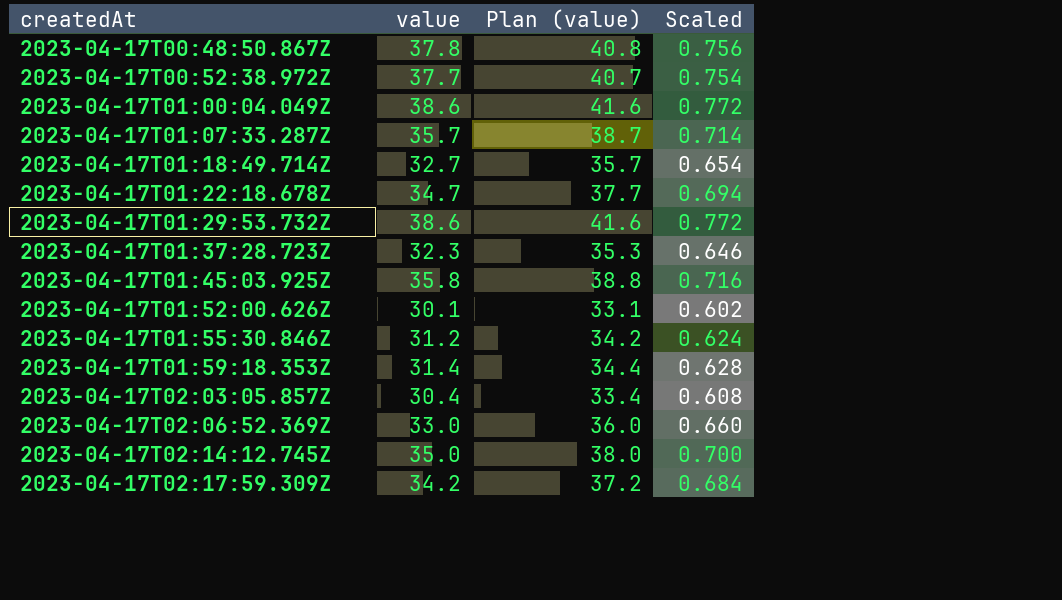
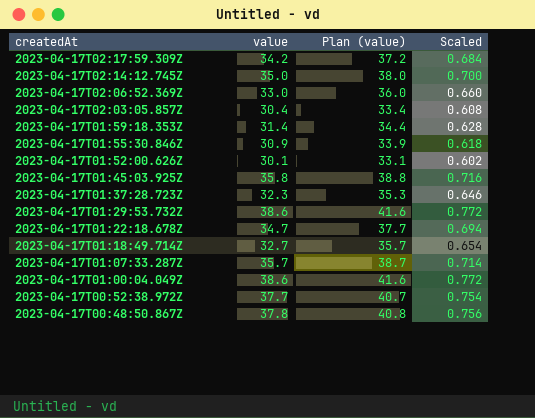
row order: createdAt ascending -> createdAt descending
2023-04-17T01:55:30.846Z | value: 31.2 -> 30.9
2023-04-17T01:55:30.846Z | Plan (value): 34.2 -> 33.9
2023-04-17T01:55:30.846Z | Scaled: 0.624 -> 0.618

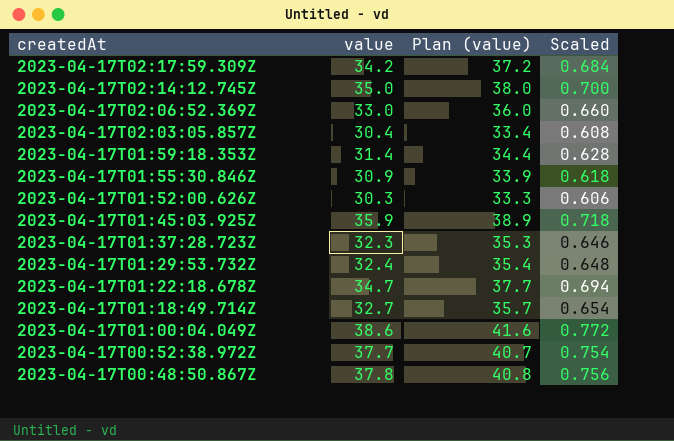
row 2023-04-17T01:07:33.287Z: 35.7 | 38.7 | 0.714 -> none
2023-04-17T01:52:00.626Z | value: 30.1 -> 30.3
2023-04-17T01:52:00.626Z | Plan (value): 33.1 -> 33.3
2023-04-17T01:52:00.626Z | Scaled: 0.602 -> 0.606
2023-04-17T01:45:03.925Z | value: 35.8 -> 35.9
2023-04-17T01:45:03.925Z | Plan (value): 38.8 -> 38.9
2023-04-17T01:45:03.925Z | Scaled: 0.716 -> 0.718
2023-04-17T01:29:53.732Z | value: 38.6 -> 32.4
2023-04-17T01:29:53.732Z | Plan (value): 41.6 -> 35.4
2023-04-17T01:29:53.732Z | Scaled: 0.772 -> 0.648

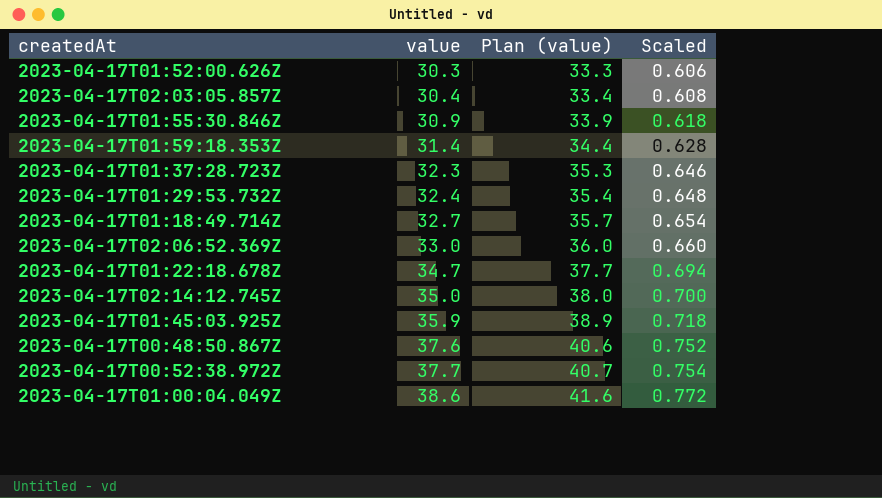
row order: createdAt descending -> value ascending
row 2023-04-17T02:17:59.309Z: 34.2 | 37.2 | 0.684 -> none
2023-04-17T00:48:50.867Z | value: 37.8 -> 37.6
2023-04-17T00:48:50.867Z | Plan (value): 40.8 -> 40.6
2023-04-17T00:48:50.867Z | Scaled: 0.756 -> 0.752

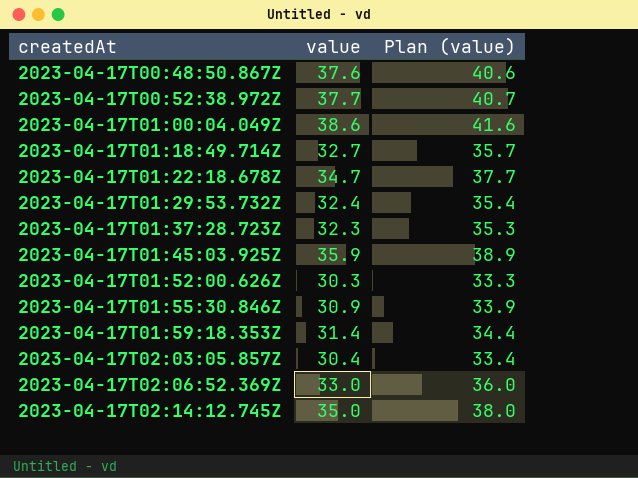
row order: value ascending -> createdAt ascending
column Scaled | formula: [value] * 0.02 -> none

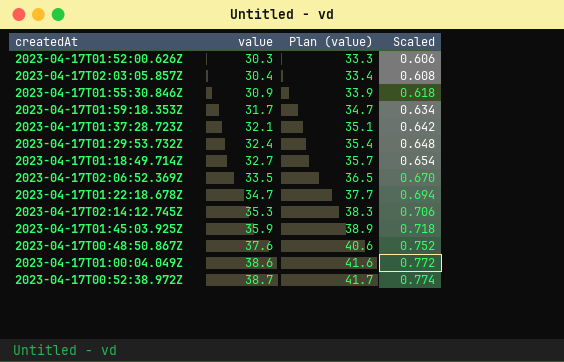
row order: createdAt ascending -> value ascending
column Scaled | formula: none -> [value] * 0.02
2023-04-17T01:59:18.353Z | value: 31.4 -> 31.7
2023-04-17T01:59:18.353Z | Plan (value): 34.4 -> 34.7
2023-04-17T01:37:28.723Z | value: 32.3 -> 32.1
2023-04-17T01:37:28.723Z | Plan (value): 35.3 -> 35.1
2023-04-17T02:06:52.369Z | value: 33.0 -> 33.5
2023-04-17T02:06:52.369Z | Plan (value): 36.0 -> 36.5
2023-04-17T02:14:12.745Z | value: 35.0 -> 35.3
2023-04-17T02:14:12.745Z | Plan (value): 38.0 -> 38.3
2023-04-17T00:52:38.972Z | value: 37.7 -> 38.7
2023-04-17T00:52:38.972Z | Plan (value): 40.7 -> 41.7

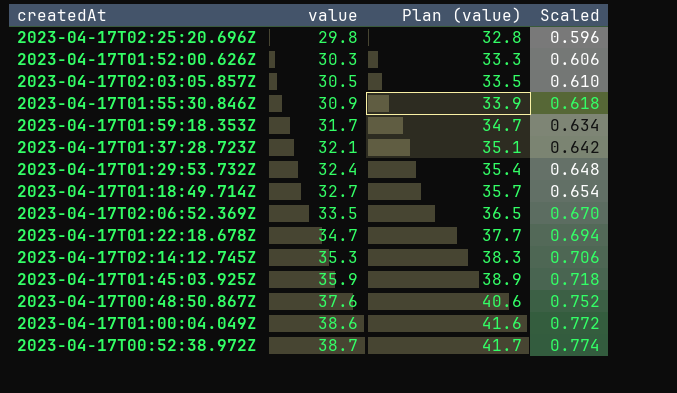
row 2023-04-17T02:25:20.696Z: none -> 29.8 | 32.8 | 0.596
2023-04-17T02:03:05.857Z | value: 30.4 -> 30.5
2023-04-17T02:03:05.857Z | Plan (value): 33.4 -> 33.5
2023-04-17T02:03:05.857Z | Scaled: 0.608 -> 0.610

